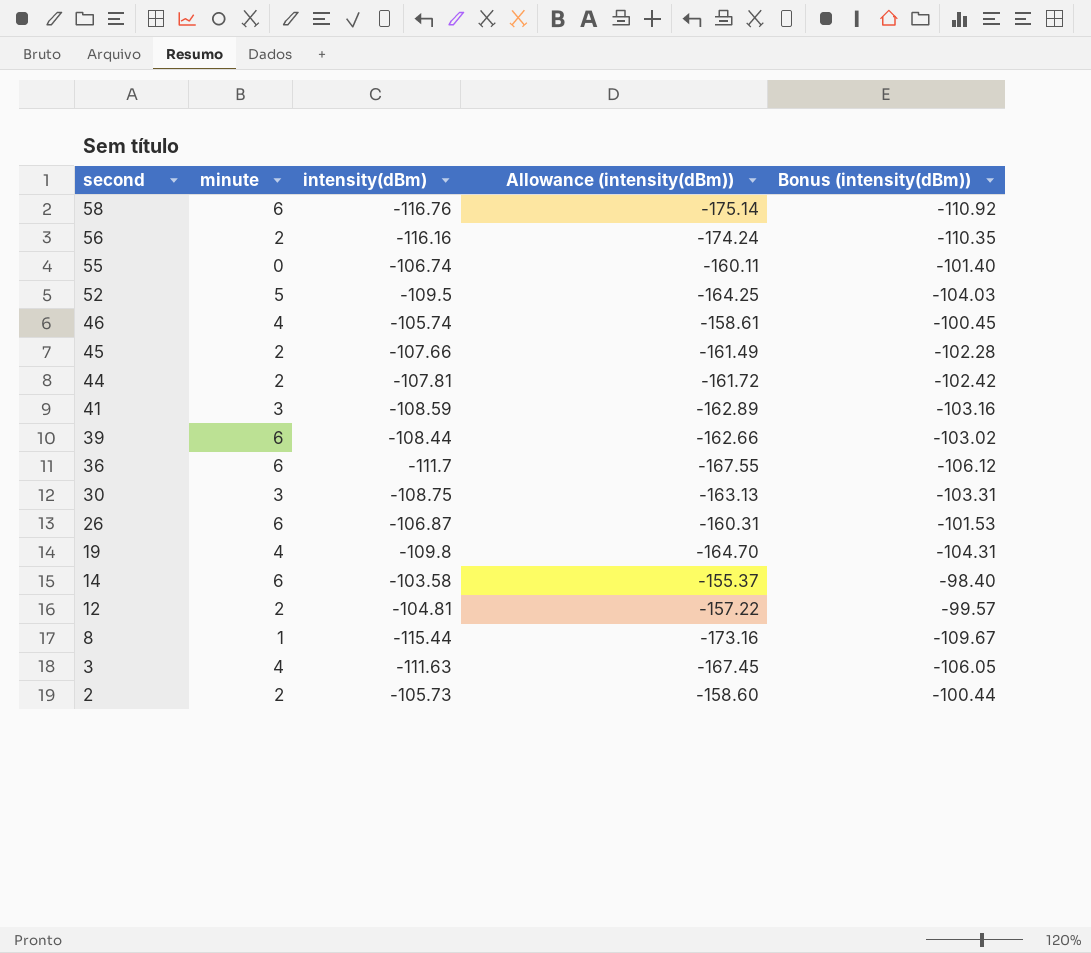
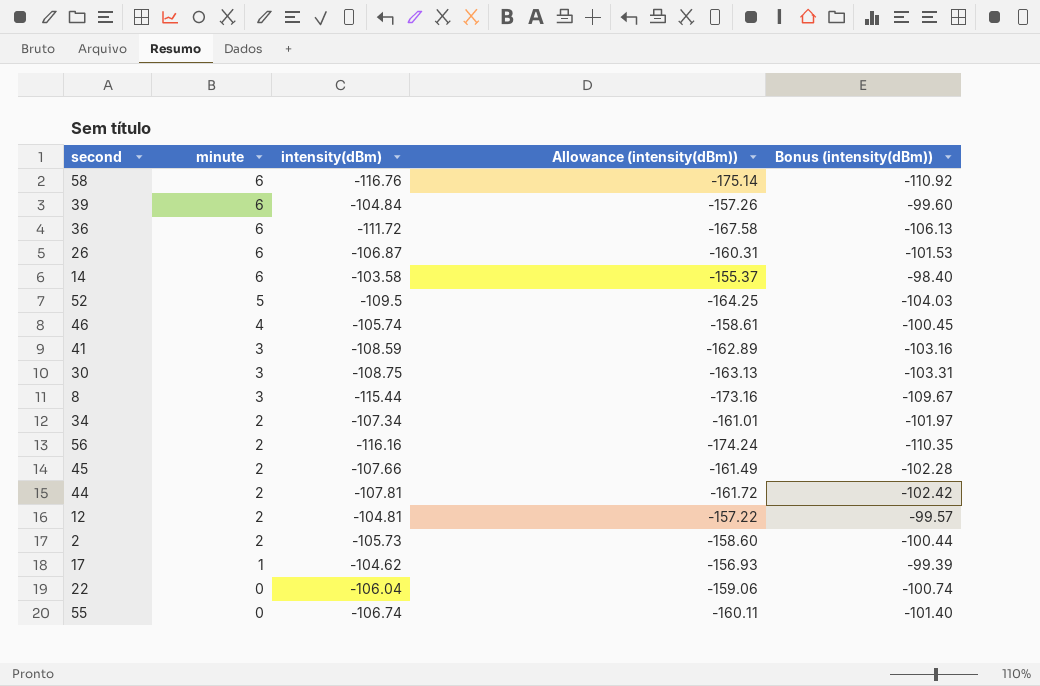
row order: second descending -> minute descending
row 19: 4 | -109.8 | -164.70 | -104.31 -> none
row 3: 4 | -111.63 | -167.45 | -106.05 -> none
39 | intensity(dBm): -108.44 -> -104.84
39 | Allowance (intensity(dBm)): -162.66 -> -157.26
39 | Bonus (intensity(dBm)): -103.02 -> -99.60
36 | intensity(dBm): -111.7 -> -111.72
36 | Allowance (intensity(dBm)): -167.55 -> -167.58
36 | Bonus (intensity(dBm)): -106.12 -> -106.13
8 | minute: 1 -> 3
row 34: none -> 2 | -107.34 | -161.01 | -101.97
row 17: none -> 1 | -104.62 | -156.93 | -99.39
row 22: none -> 0 | -106.04 | -159.06 | -100.74

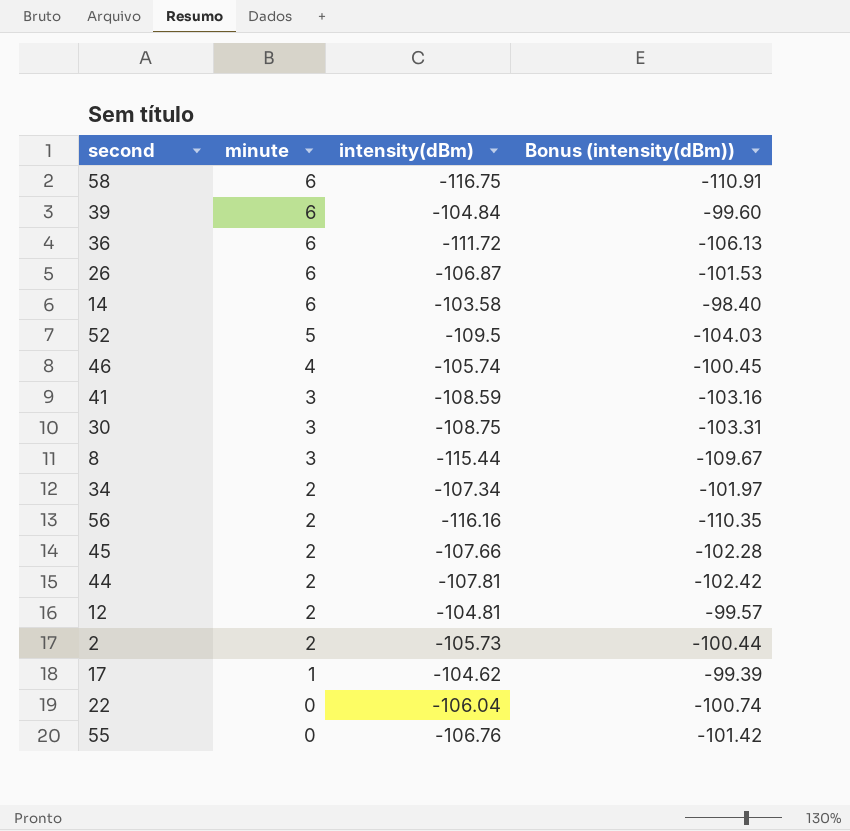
column Allowance (intensity(dBm)) | formula: [intensity(dBm)] * 1.5 -> none
58 | intensity(dBm): -116.76 -> -116.75
58 | Bonus (intensity(dBm)): -110.92 -> -110.91
55 | intensity(dBm): -106.74 -> -106.76
55 | Bonus (intensity(dBm)): -101.40 -> -101.42

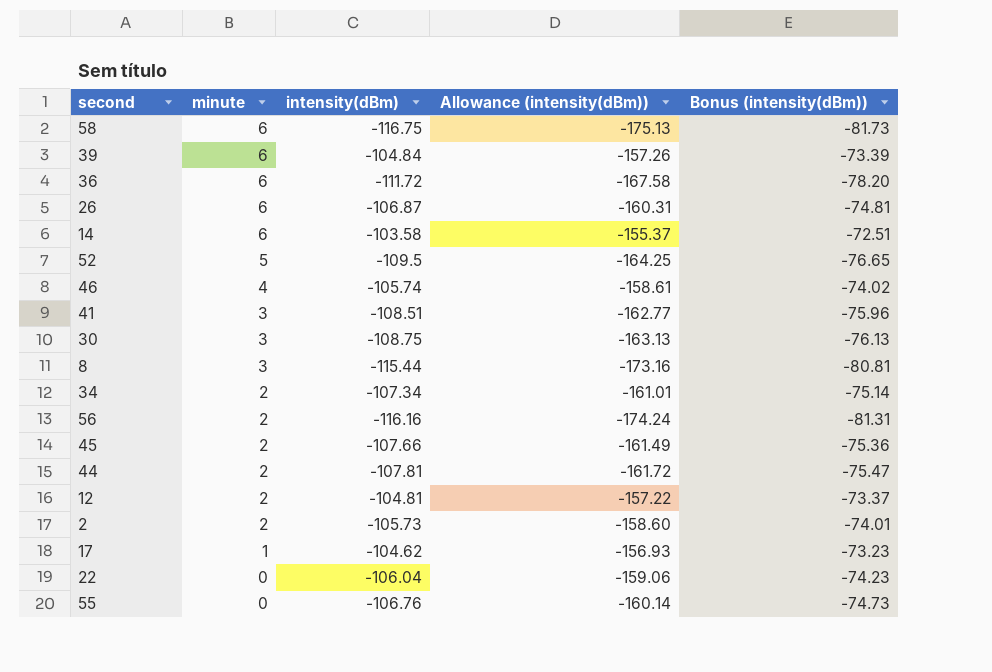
column Allowance (intensity(dBm)) | formula: none -> [intensity(dBm)] * 1.5
column Bonus (intensity(dBm)) | formula: [intensity(dBm)] * 0.95 -> [intensity(dBm)] * 0.7
41 | intensity(dBm): -108.59 -> -108.51

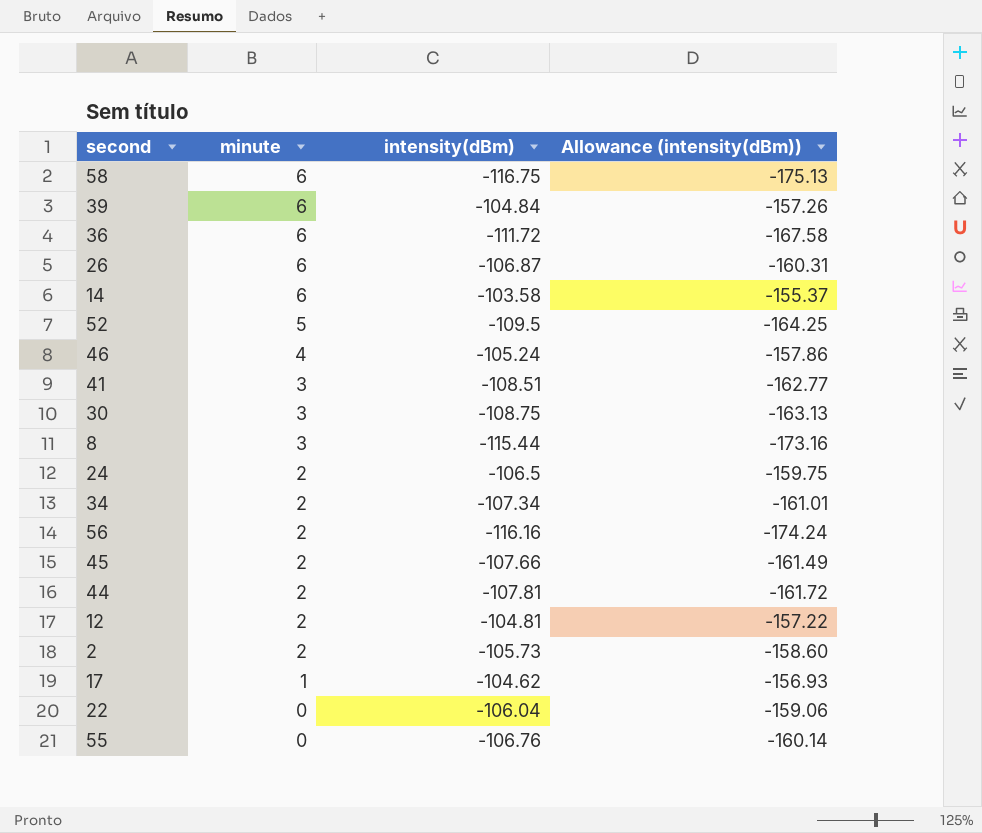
column Bonus (intensity(dBm)) | formula: [intensity(dBm)] * 0.7 -> none
46 | intensity(dBm): -105.74 -> -105.24
46 | Allowance (intensity(dBm)): -158.61 -> -157.86
row 24: none -> 2 | -106.5 | -159.75

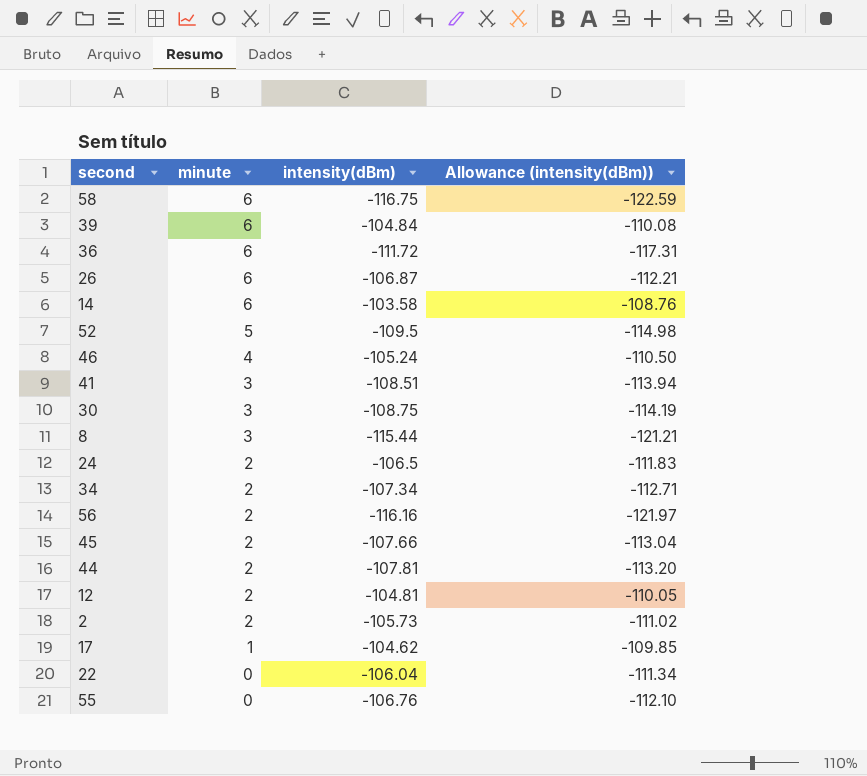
column Allowance (intensity(dBm)) | formula: [intensity(dBm)] * 1.5 -> [intensity(dBm)] * 1.05

